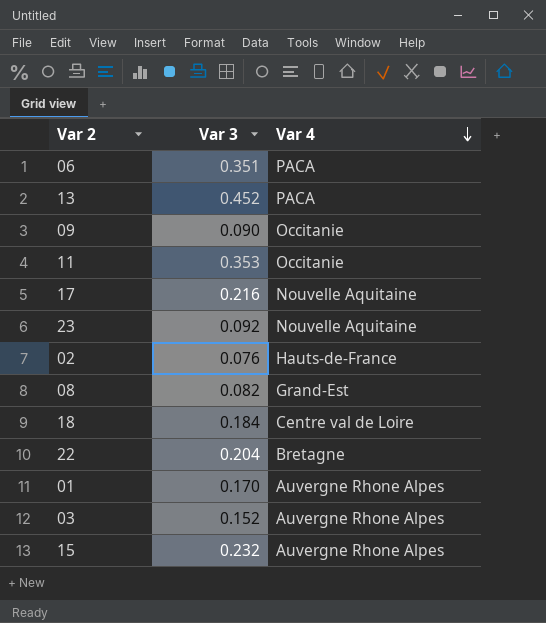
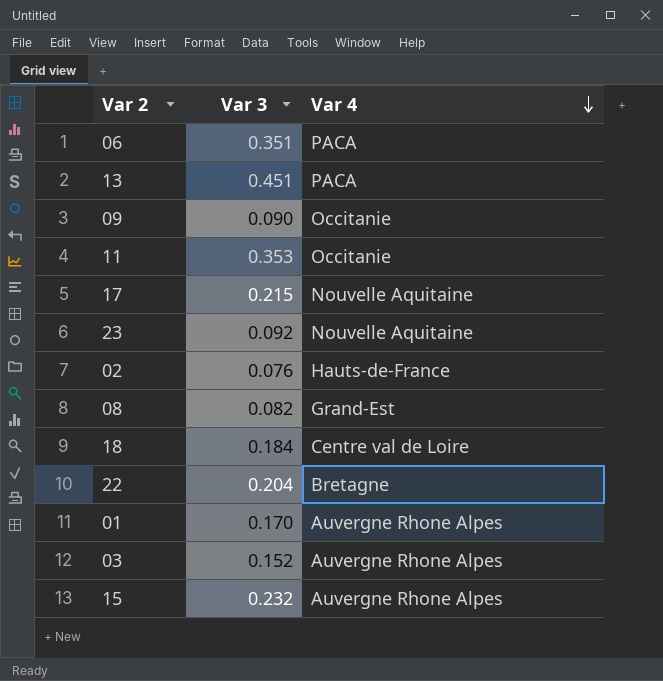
13 | Var 3: 0.452 -> 0.451
17 | Var 3: 0.216 -> 0.215

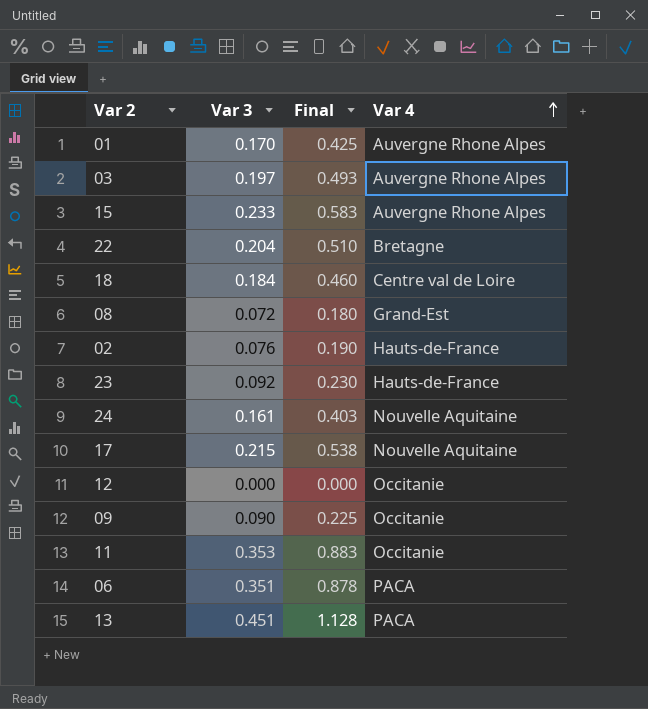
row order: Var 4 descending -> Var 4 ascending
column Final | formula: none -> [Var 3] * 2.5
03 | Var 3: 0.152 -> 0.197
15 | Var 3: 0.232 -> 0.233
08 | Var 3: 0.082 -> 0.072
23 | Var 4: Nouvelle Aquitaine -> Hauts-de-France
row 24: none -> 0.161 | 0.403 | Nouvelle Aquitaine
row 12: none -> 0.000 | 0.000 | Occitanie

